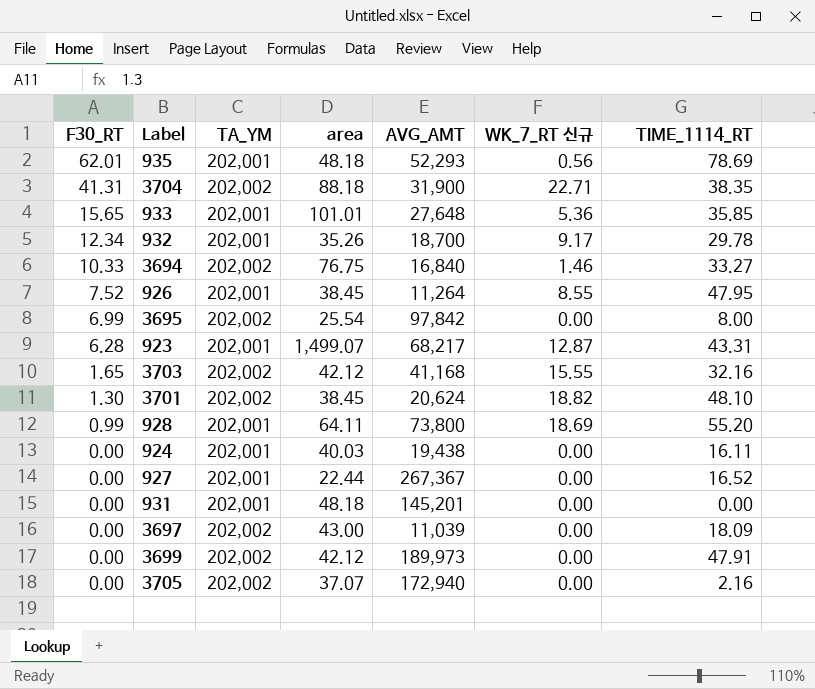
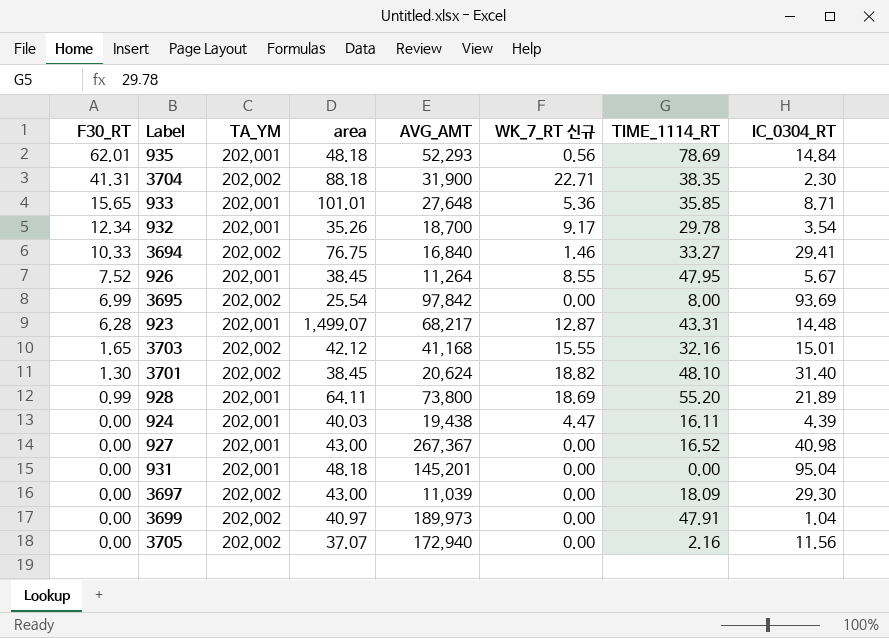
column IC_0304_RT | position: none -> 8
924 | WK_7_RT 신규: 0.00 -> 4.47
927 | area: 22.44 -> 43.00
3699 | area: 42.12 -> 40.97

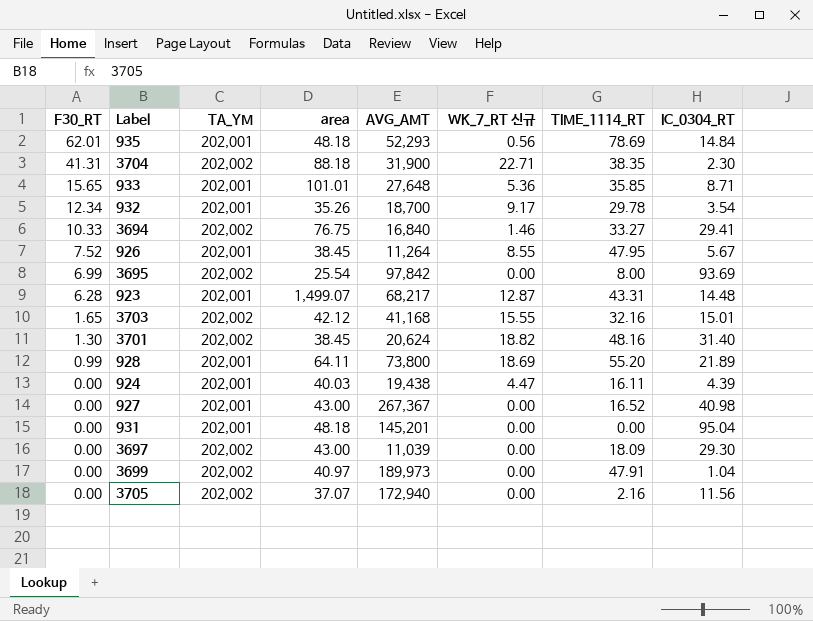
3701 | TIME_1114_RT: 48.10 -> 48.16

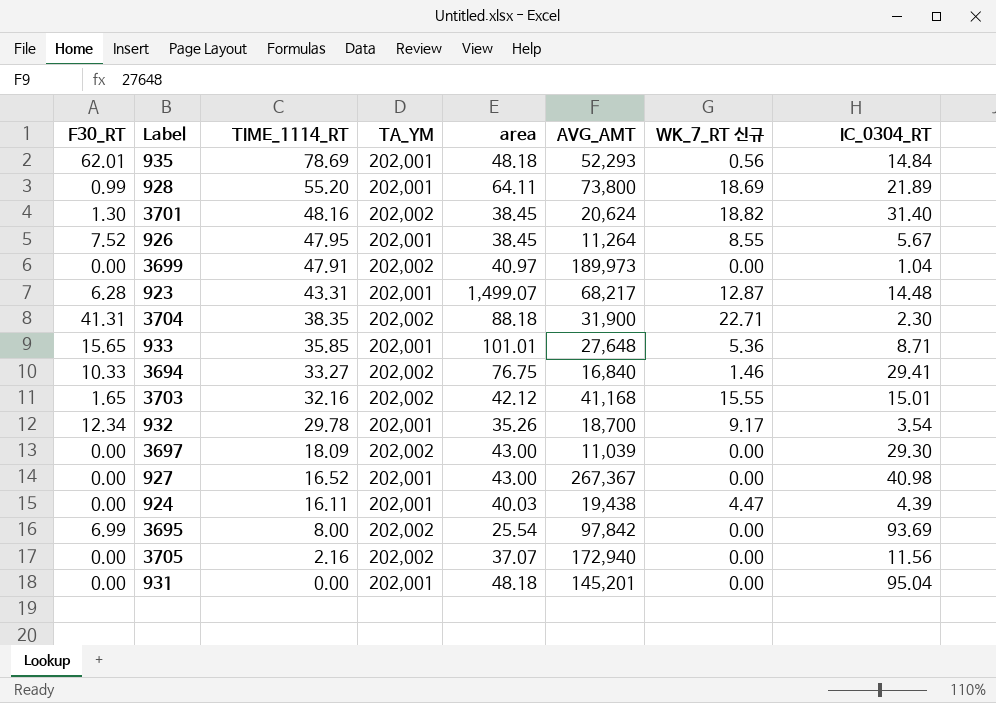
row order: F30_RT descending -> TIME_1114_RT descending
column TIME_1114_RT | position: 7 -> 3

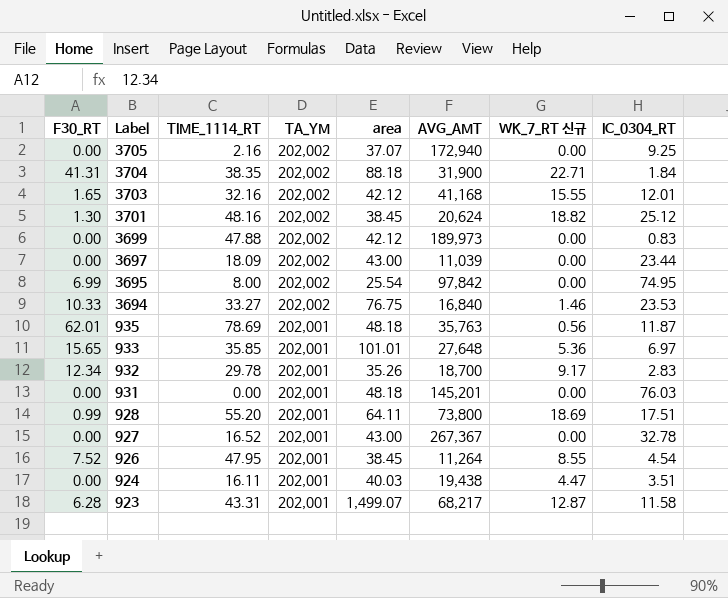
row order: TIME_1114_RT descending -> Label descending
3705 | IC_0304_RT: 11.56 -> 9.25
3704 | IC_0304_RT: 2.30 -> 1.84
3703 | IC_0304_RT: 15.01 -> 12.01
3701 | IC_0304_RT: 31.40 -> 25.12
3699 | TIME_1114_RT: 47.91 -> 47.88
3699 | area: 40.97 -> 42.12
3699 | IC_0304_RT: 1.04 -> 0.83
3697 | IC_0304_RT: 29.30 -> 23.44
3695 | IC_0304_RT: 93.69 -> 74.95
3694 | IC_0304_RT: 29.41 -> 23.53
935 | AVG_AMT: 52,293 -> 35,763
935 | IC_0304_RT: 14.84 -> 11.87
933 | IC_0304_RT: 8.71 -> 6.97
932 | IC_0304_RT: 3.54 -> 2.83
931 | IC_0304_RT: 95.04 -> 76.03
928 | IC_0304_RT: 21.89 -> 17.51
927 | IC_0304_RT: 40.98 -> 32.78
926 | IC_0304_RT: 5.67 -> 4.54
924 | IC_0304_RT: 4.39 -> 3.51
923 | IC_0304_RT: 14.48 -> 11.58

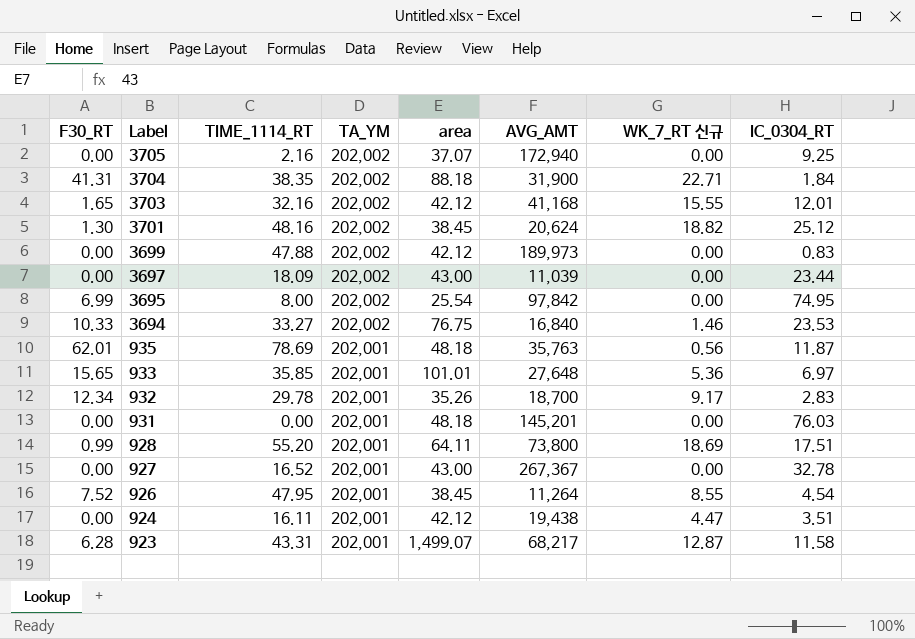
924 | area: 40.03 -> 42.12

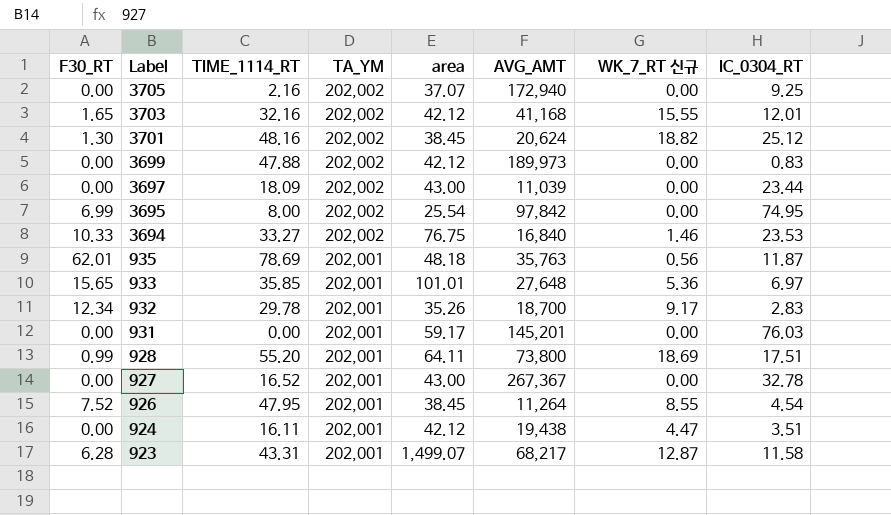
row 3704: 41.31 | 38.35 | 202,002 | 88.18 | 31,900 | 22.71 | 1.84 -> none
931 | area: 48.18 -> 59.17

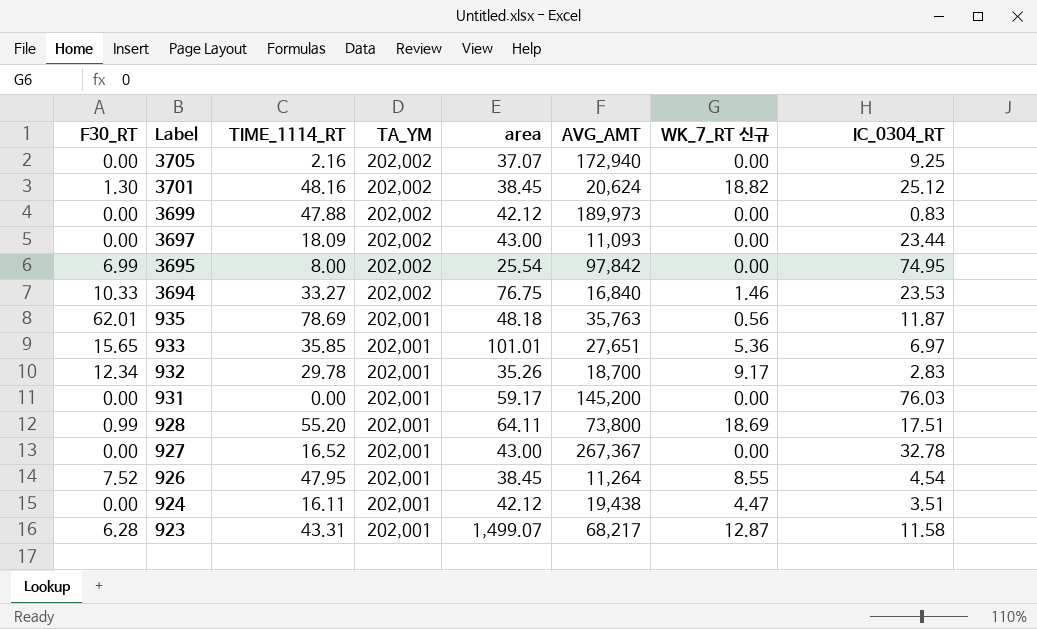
row 3703: 1.65 | 32.16 | 202,002 | 42.12 | 41,168 | 15.55 | 12.01 -> none
3697 | AVG_AMT: 11,039 -> 11,093
933 | AVG_AMT: 27,648 -> 27,651
931 | AVG_AMT: 145,201 -> 145,200

